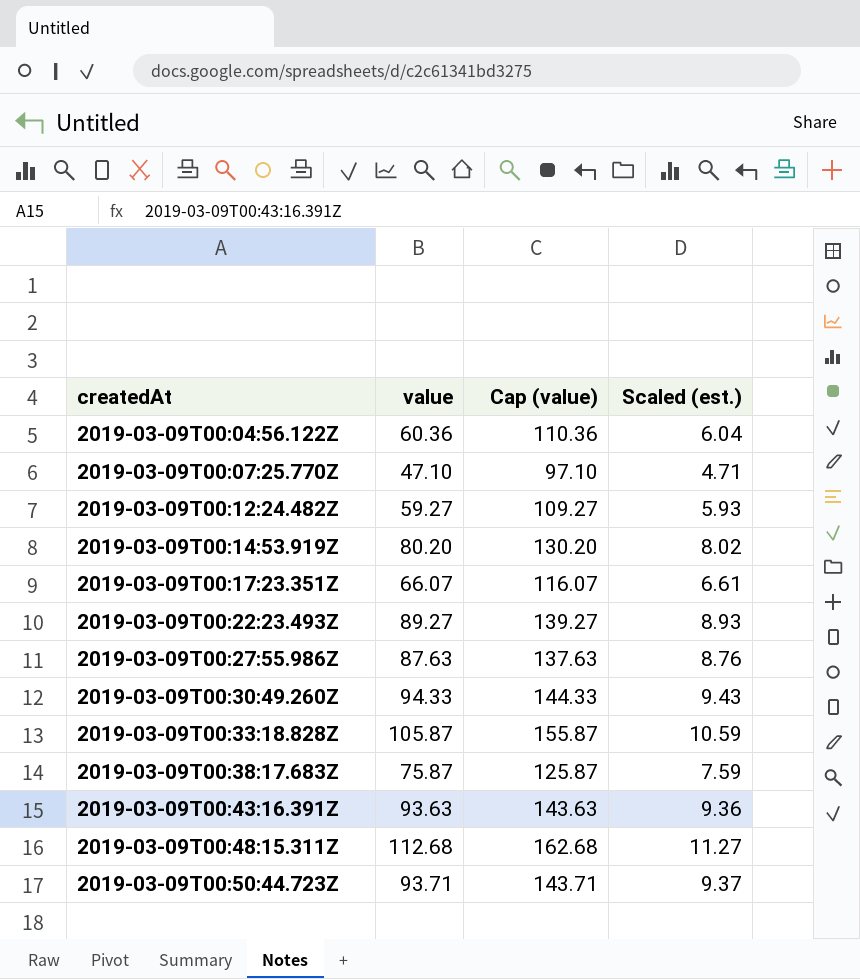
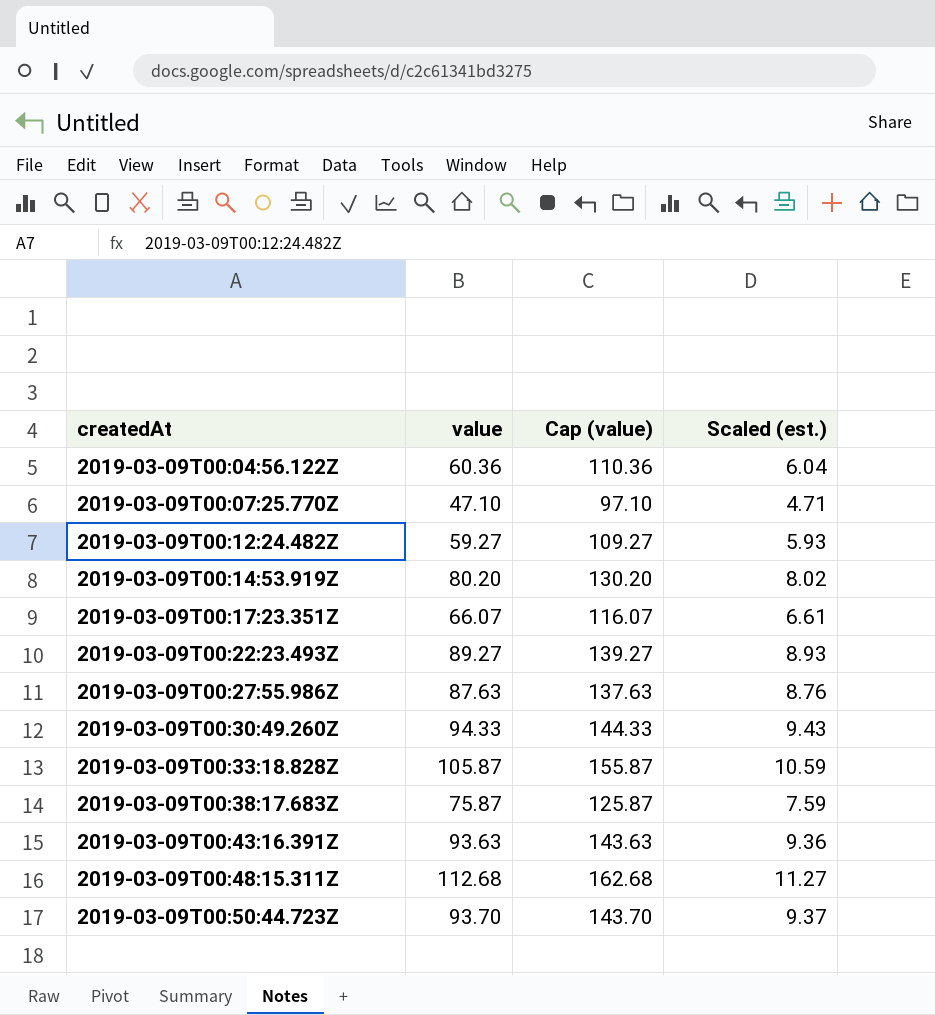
2019-03-09T00:50:44.723Z | value: 93.71 -> 93.70
2019-03-09T00:50:44.723Z | Cap (value): 143.71 -> 143.70

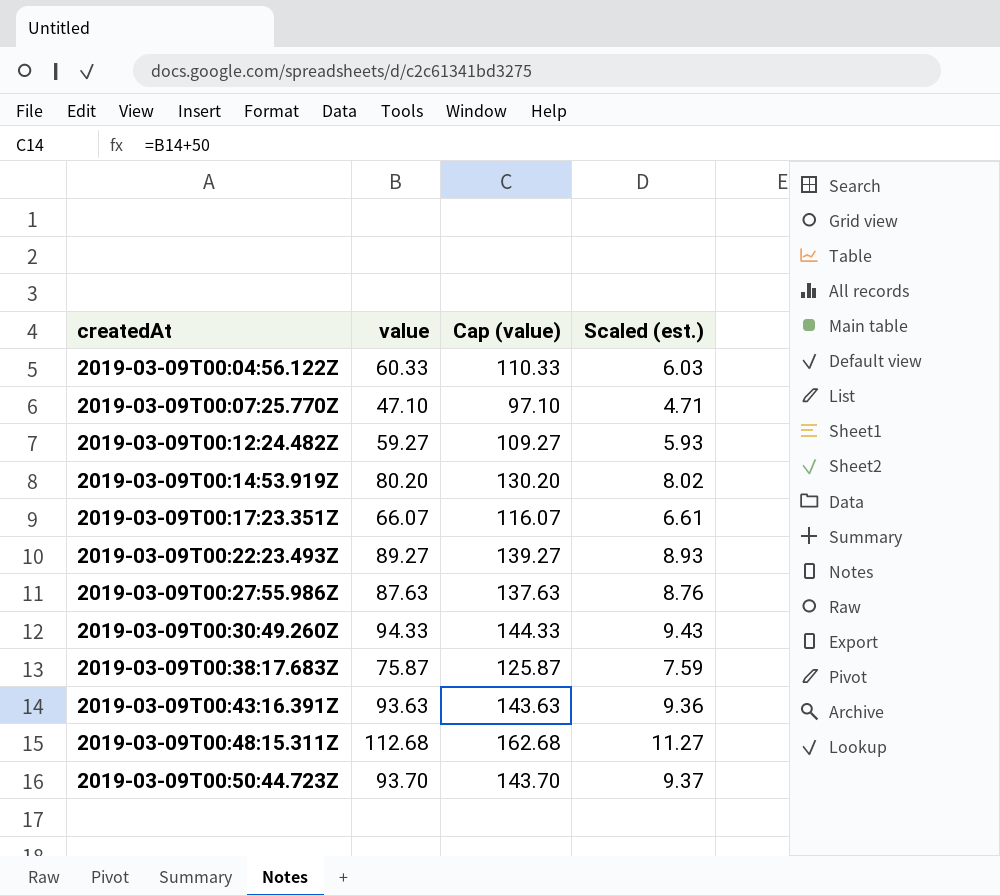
row 2019-03-09T00:33:18.828Z: 105.87 | 155.87 | 10.59 -> none
2019-03-09T00:04:56.122Z | value: 60.36 -> 60.33
2019-03-09T00:04:56.122Z | Cap (value): 110.36 -> 110.33
2019-03-09T00:04:56.122Z | Scaled (est.): 6.04 -> 6.03

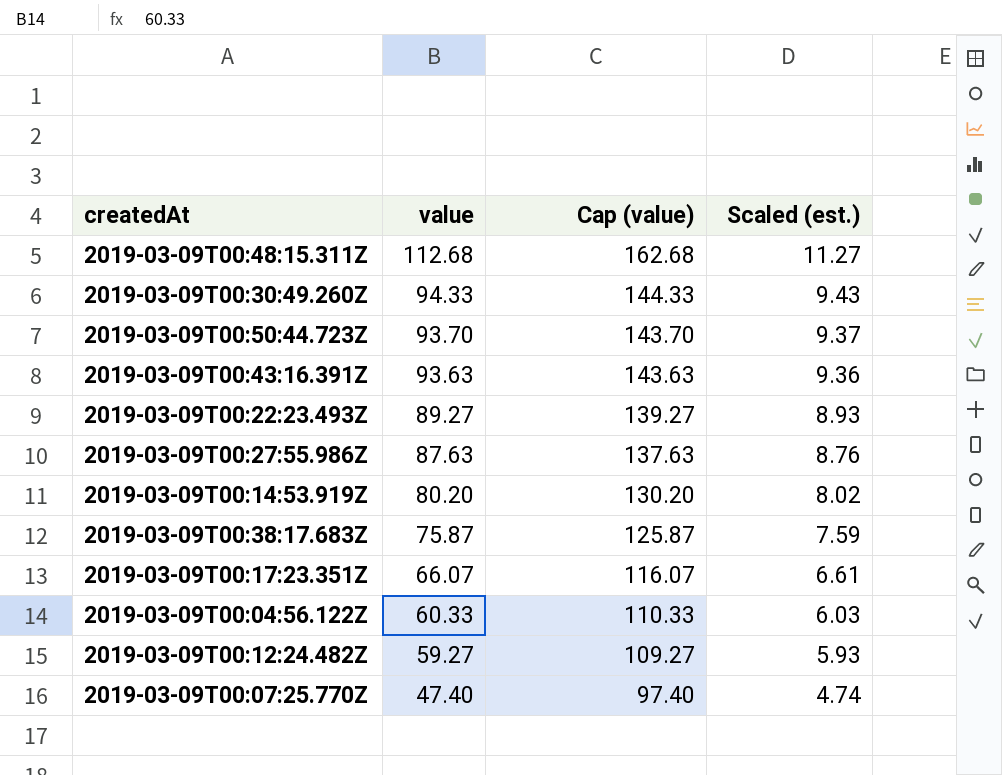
row order: createdAt ascending -> value descending
2019-03-09T00:07:25.770Z | value: 47.10 -> 47.40
2019-03-09T00:07:25.770Z | Cap (value): 97.10 -> 97.40
2019-03-09T00:07:25.770Z | Scaled (est.): 4.71 -> 4.74

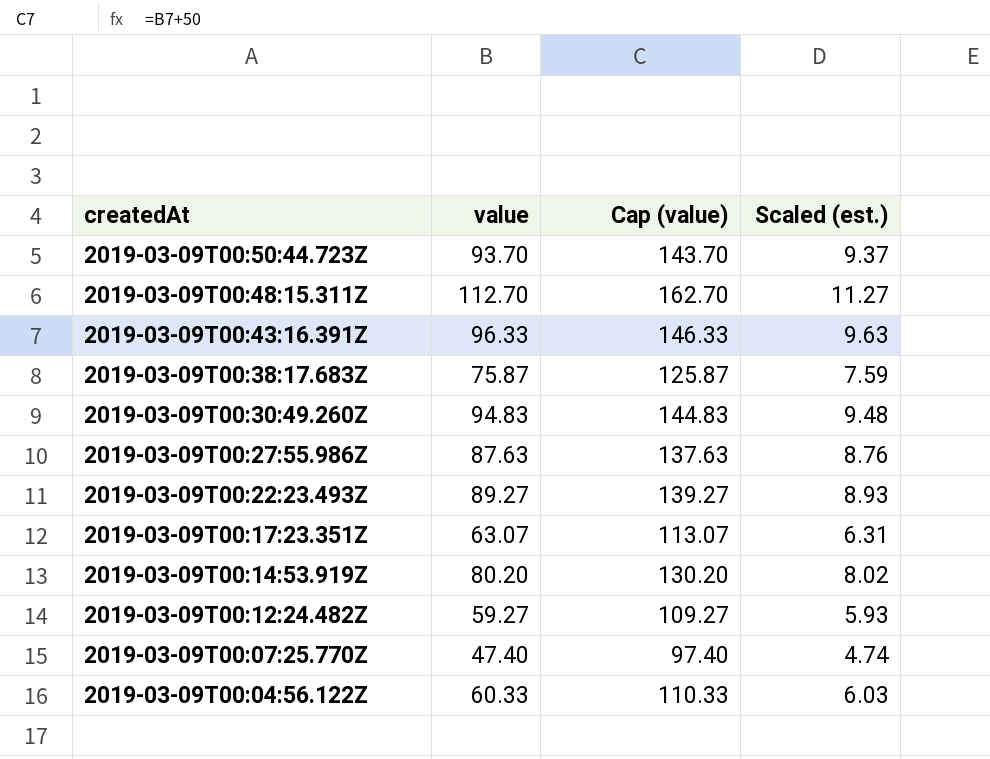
row order: value descending -> createdAt descending
2019-03-09T00:48:15.311Z | value: 112.68 -> 112.70
2019-03-09T00:48:15.311Z | Cap (value): 162.68 -> 162.70
2019-03-09T00:43:16.391Z | value: 93.63 -> 96.33
2019-03-09T00:43:16.391Z | Cap (value): 143.63 -> 146.33
2019-03-09T00:43:16.391Z | Scaled (est.): 9.36 -> 9.63
2019-03-09T00:30:49.260Z | value: 94.33 -> 94.83
2019-03-09T00:30:49.260Z | Cap (value): 144.33 -> 144.83
2019-03-09T00:30:49.260Z | Scaled (est.): 9.43 -> 9.48
2019-03-09T00:17:23.351Z | value: 66.07 -> 63.07
2019-03-09T00:17:23.351Z | Cap (value): 116.07 -> 113.07
2019-03-09T00:17:23.351Z | Scaled (est.): 6.61 -> 6.31

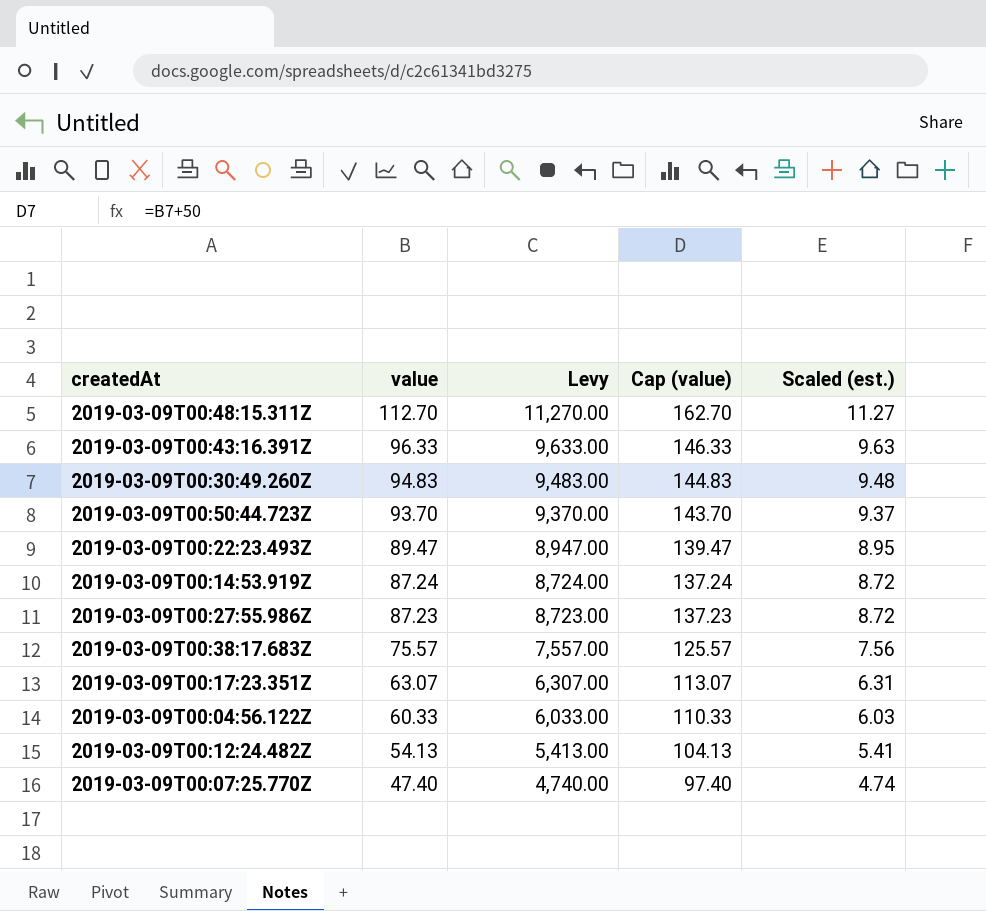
row order: createdAt descending -> value descending
column Levy | formula: none -> [value] * 100
2019-03-09T00:22:23.493Z | value: 89.27 -> 89.47
2019-03-09T00:22:23.493Z | Cap (value): 139.27 -> 139.47
2019-03-09T00:22:23.493Z | Scaled (est.): 8.93 -> 8.95
2019-03-09T00:14:53.919Z | value: 80.20 -> 87.24
2019-03-09T00:14:53.919Z | Cap (value): 130.20 -> 137.24
2019-03-09T00:14:53.919Z | Scaled (est.): 8.02 -> 8.72
2019-03-09T00:27:55.986Z | value: 87.63 -> 87.23
2019-03-09T00:27:55.986Z | Cap (value): 137.63 -> 137.23
2019-03-09T00:27:55.986Z | Scaled (est.): 8.76 -> 8.72
2019-03-09T00:38:17.683Z | value: 75.87 -> 75.57
2019-03-09T00:38:17.683Z | Cap (value): 125.87 -> 125.57
2019-03-09T00:38:17.683Z | Scaled (est.): 7.59 -> 7.56
2019-03-09T00:12:24.482Z | value: 59.27 -> 54.13
2019-03-09T00:12:24.482Z | Cap (value): 109.27 -> 104.13
2019-03-09T00:12:24.482Z | Scaled (est.): 5.93 -> 5.41

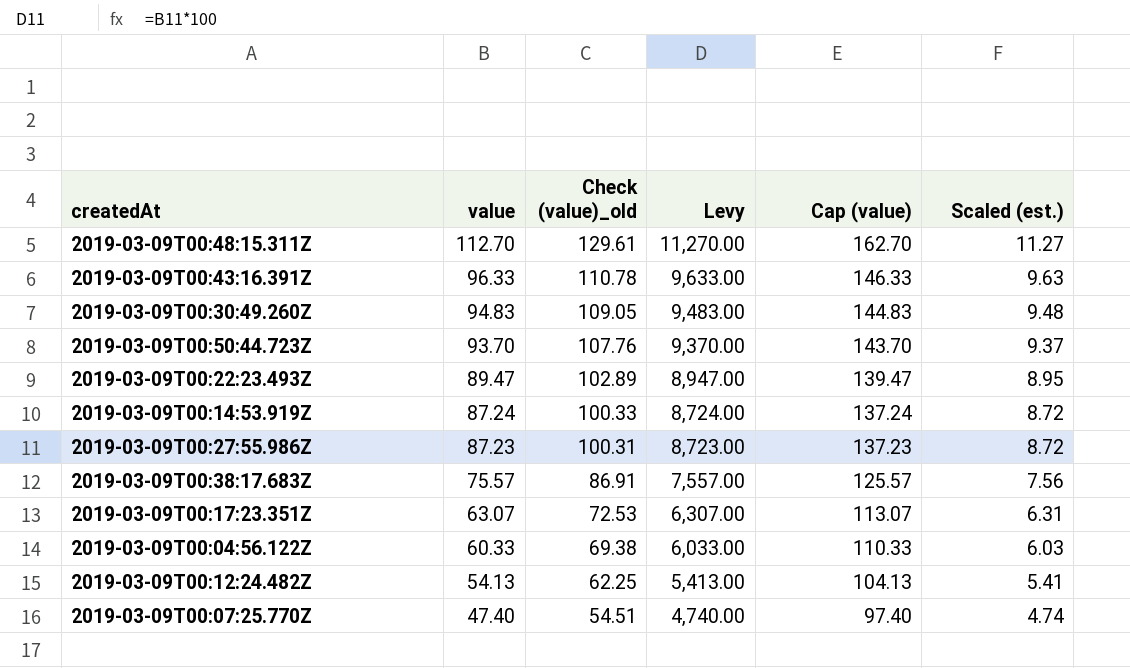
column Check (value)_old | formula: none -> [value] * 1.15

